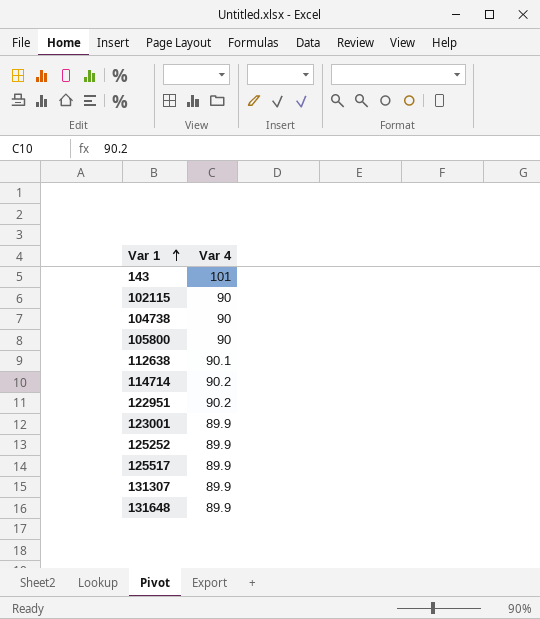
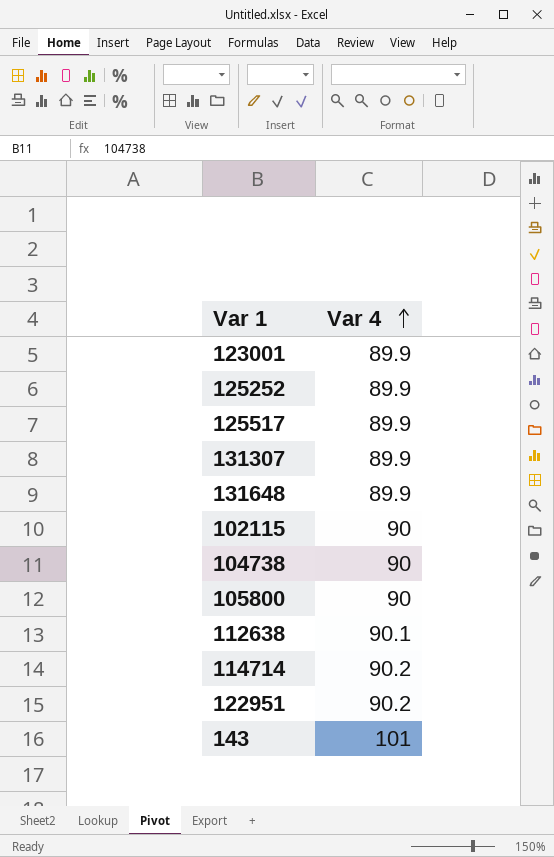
row order: Var 1 ascending -> Var 4 ascending

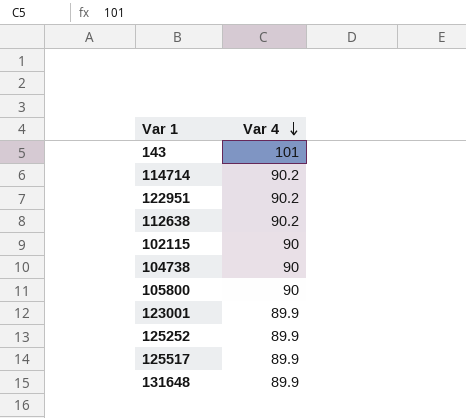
row order: Var 4 ascending -> Var 4 descending
row 131307: 89.9 -> none
112638 | Var 4: 90.1 -> 90.2

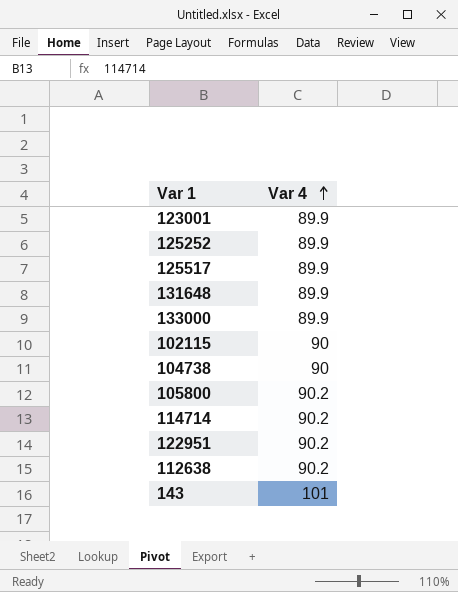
row order: Var 4 descending -> Var 4 ascending
row 133000: none -> 89.9
105800 | Var 4: 90 -> 90.2

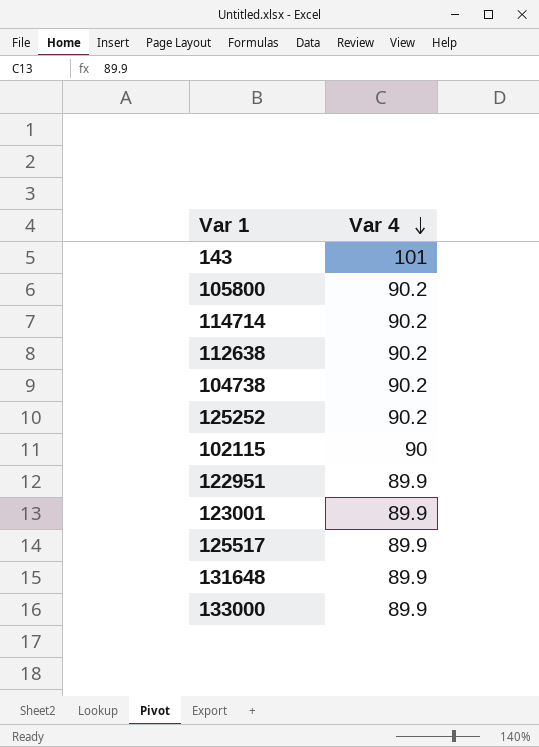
row order: Var 4 ascending -> Var 4 descending
104738 | Var 4: 90 -> 90.2
125252 | Var 4: 89.9 -> 90.2
122951 | Var 4: 90.2 -> 89.9

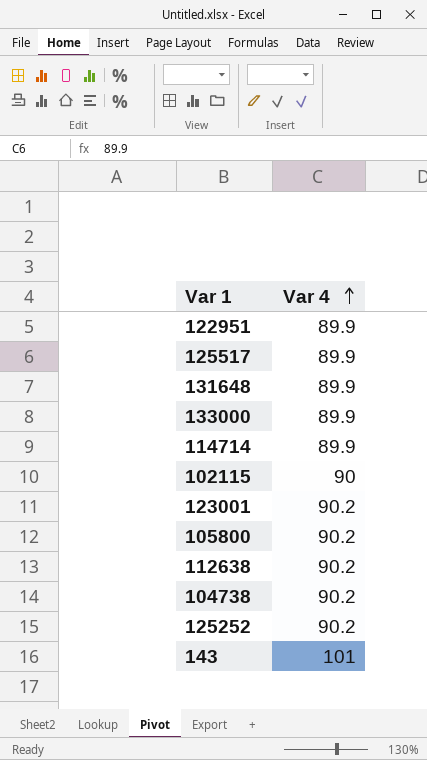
row order: Var 4 descending -> Var 4 ascending
114714 | Var 4: 90.2 -> 89.9
123001 | Var 4: 89.9 -> 90.2

